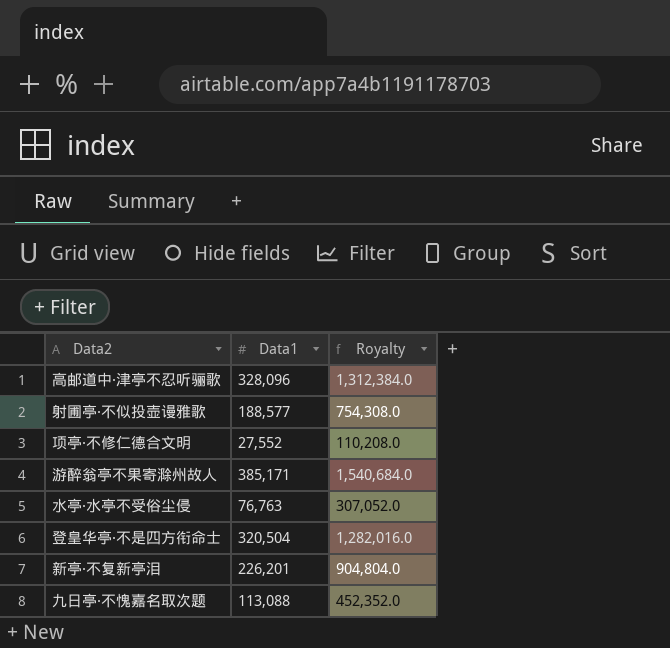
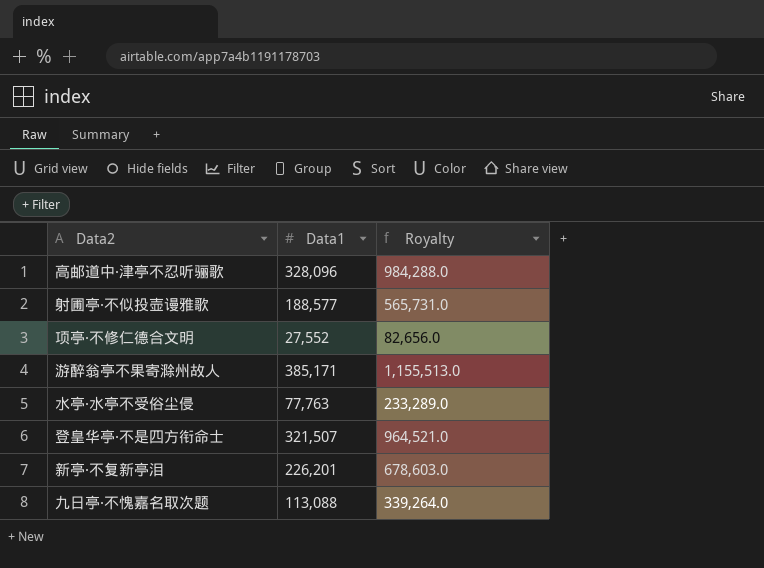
column Royalty | formula: [Data1] * 4 -> [Data1] * 3
水亭·水亭不受俗尘侵 | Data1: 76,763 -> 77,763
登皇华亭·不是四方衔命士 | Data1: 320,504 -> 321,507

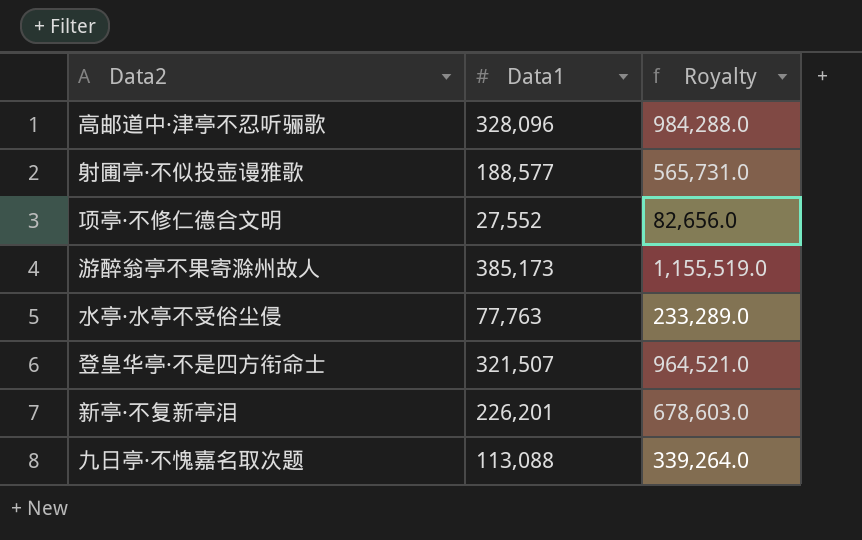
游醉翁亭不果寄滁州故人 | Data1: 385,171 -> 385,173
游醉翁亭不果寄滁州故人 | Royalty: 1,155,513.0 -> 1,155,519.0

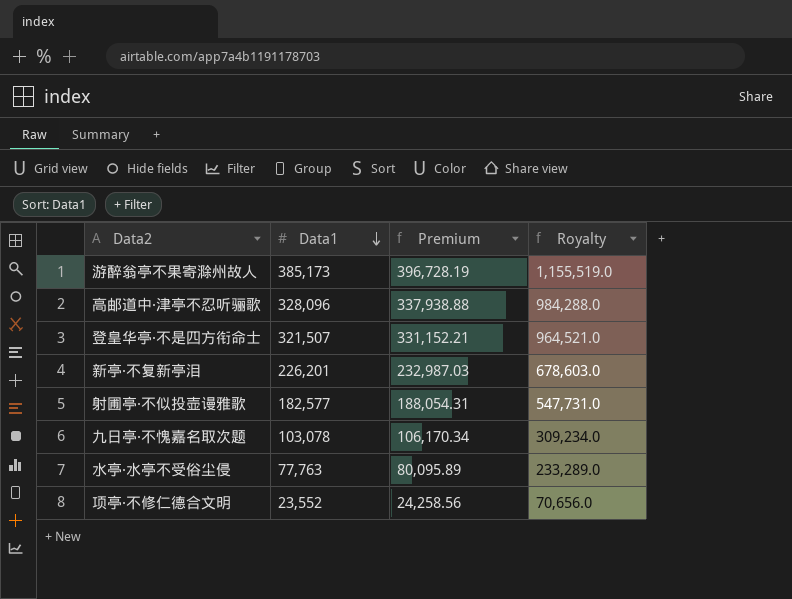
row order: none -> Data1 descending
column Premium | formula: none -> [Data1] * 1.03
射圃亭·不似投壶谩雅歌 | Data1: 188,577 -> 182,577
射圃亭·不似投壶谩雅歌 | Royalty: 565,731.0 -> 547,731.0
九日亭·不愧嘉名取次题 | Data1: 113,088 -> 103,078
九日亭·不愧嘉名取次题 | Royalty: 339,264.0 -> 309,234.0
项亭·不修仁德合文明 | Data1: 27,552 -> 23,552
项亭·不修仁德合文明 | Royalty: 82,656.0 -> 70,656.0

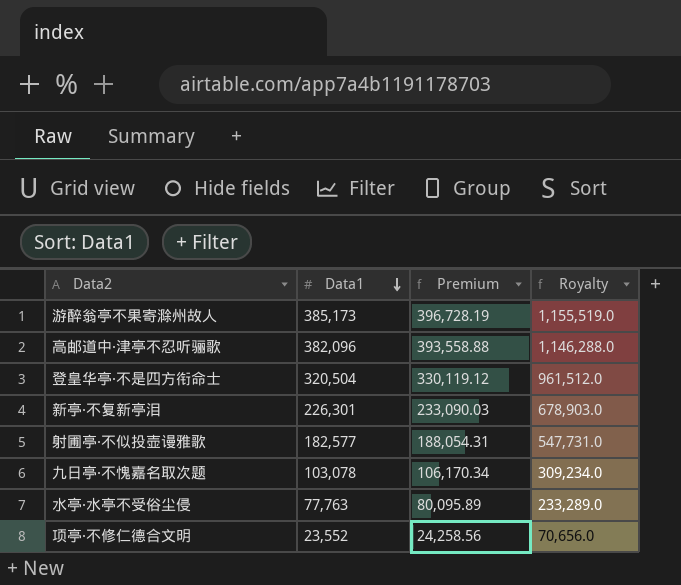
高邮道中·津亭不忍听骊歌 | Data1: 328,096 -> 382,096
高邮道中·津亭不忍听骊歌 | Premium: 337,938.88 -> 393,558.88
高邮道中·津亭不忍听骊歌 | Royalty: 984,288.0 -> 1,146,288.0
登皇华亭·不是四方衔命士 | Data1: 321,507 -> 320,504
登皇华亭·不是四方衔命士 | Premium: 331,152.21 -> 330,119.12
登皇华亭·不是四方衔命士 | Royalty: 964,521.0 -> 961,512.0
新亭·不复新亭泪 | Data1: 226,201 -> 226,301
新亭·不复新亭泪 | Premium: 232,987.03 -> 233,090.03
新亭·不复新亭泪 | Royalty: 678,603.0 -> 678,903.0

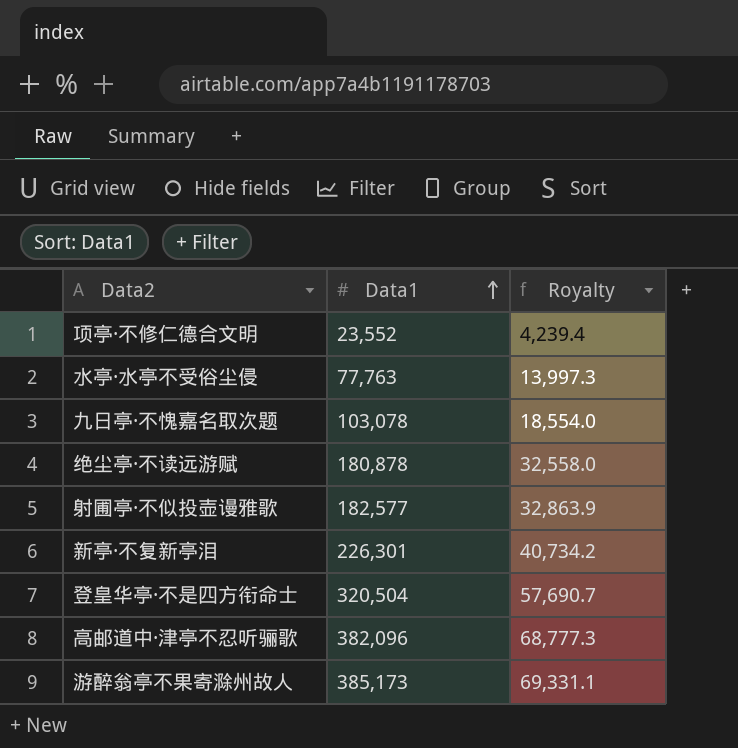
row order: Data1 descending -> Data1 ascending
column Premium | formula: [Data1] * 1.03 -> none
column Royalty | formula: [Data1] * 3 -> [Data1] * 0.18
row 绝尘亭·不读远游赋: none -> 180,878 | 32,558.0

